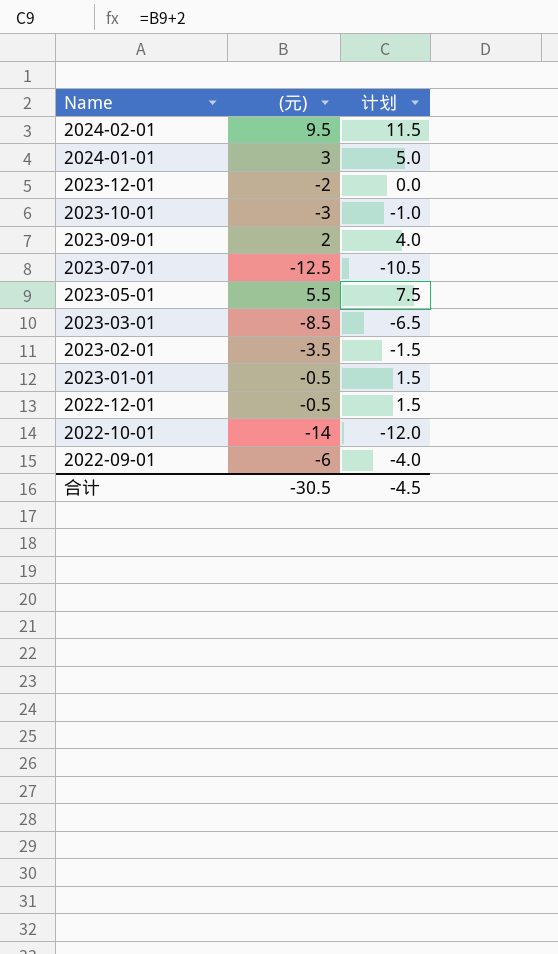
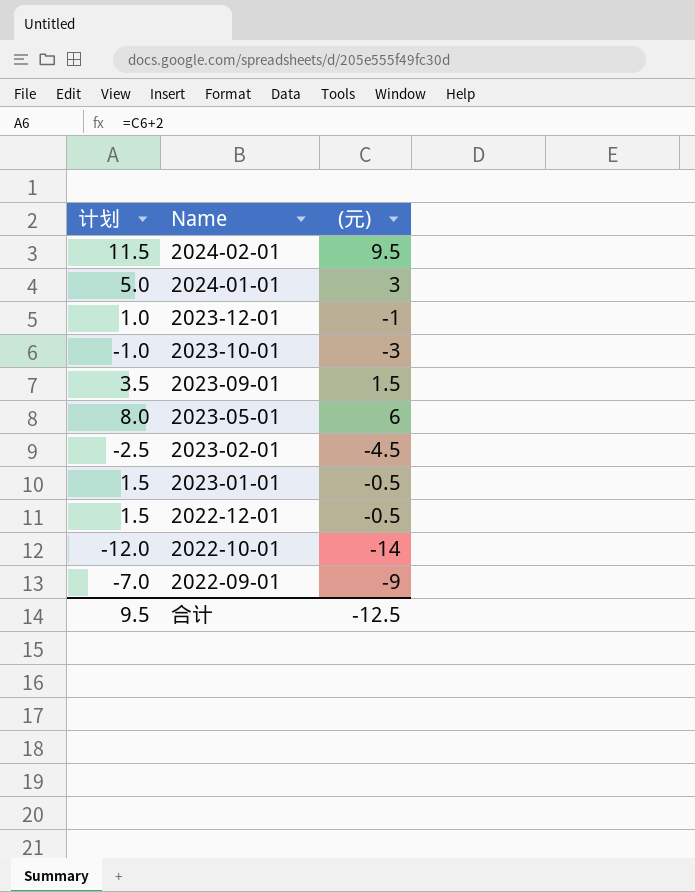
column 计划 | position: 3 -> 1
row 2023-07-01: -12.5 | -10.5 -> none
row 2023-03-01: -8.5 | -6.5 -> none
2023-12-01 | 计划: 0.0 -> 1.0
2023-12-01 | (元): -2 -> -1
2023-09-01 | 计划: 4.0 -> 3.5
2023-09-01 | (元): 2 -> 1.5
2023-05-01 | 计划: 7.5 -> 8.0
2023-05-01 | (元): 5.5 -> 6
2023-02-01 | 计划: -1.5 -> -2.5
2023-02-01 | (元): -3.5 -> -4.5
2022-09-01 | 计划: -4.0 -> -7.0
2022-09-01 | (元): -6 -> -9
合计 | 计划: -4.5 -> 9.5
合计 | (元): -30.5 -> -12.5

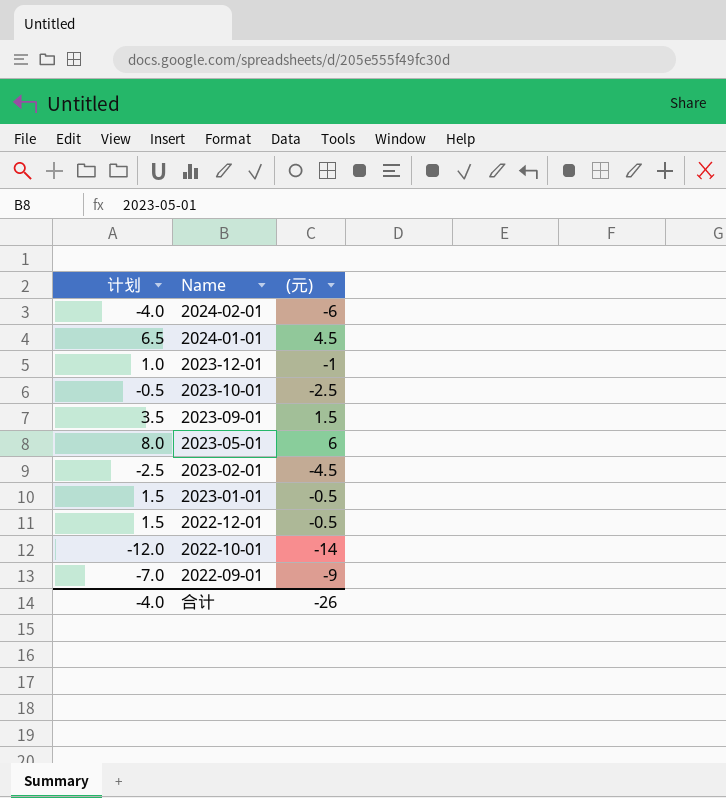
2024-02-01 | 计划: 11.5 -> -4.0
2024-02-01 | (元): 9.5 -> -6
2024-01-01 | 计划: 5.0 -> 6.5
2024-01-01 | (元): 3 -> 4.5
2023-10-01 | 计划: -1.0 -> -0.5
2023-10-01 | (元): -3 -> -2.5
合计 | 计划: 9.5 -> -4.0
合计 | (元): -12.5 -> -26

